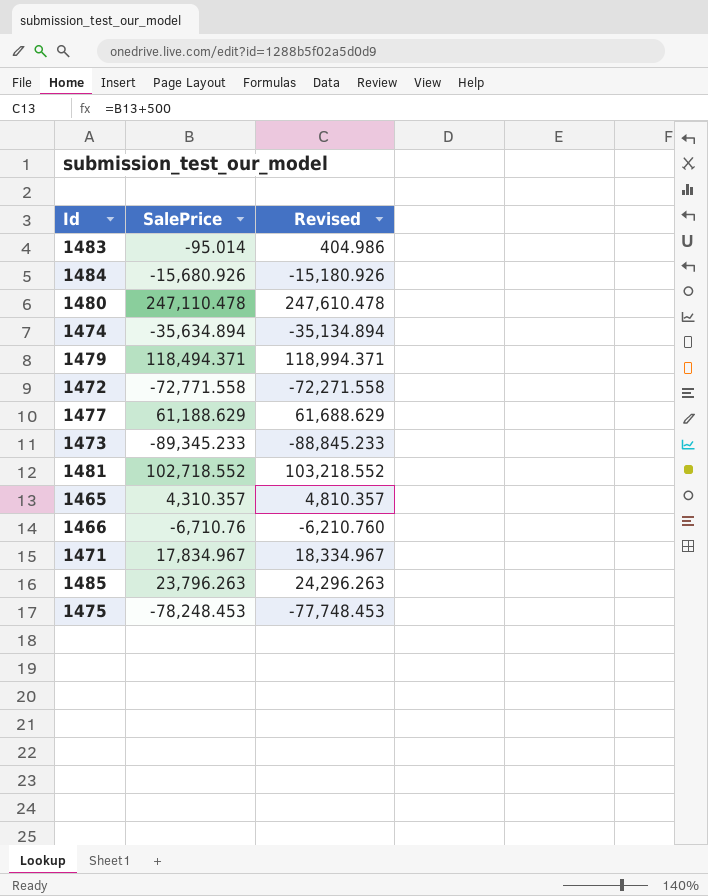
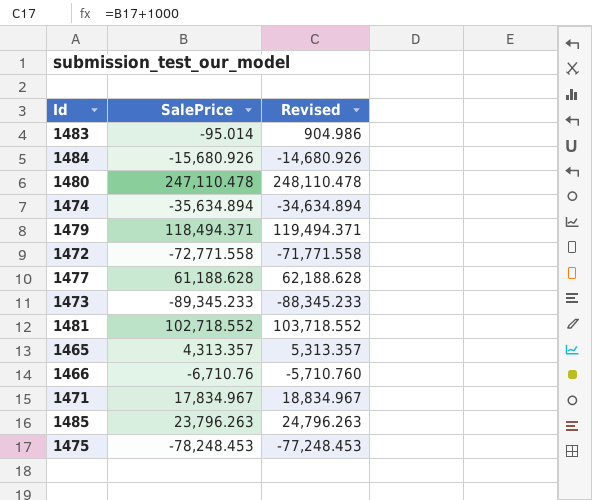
column Revised | formula: [SalePrice] + 500 -> [SalePrice] + 1000
1477 | SalePrice: 61,188.629 -> 61,188.628
1465 | SalePrice: 4,310.357 -> 4,313.357

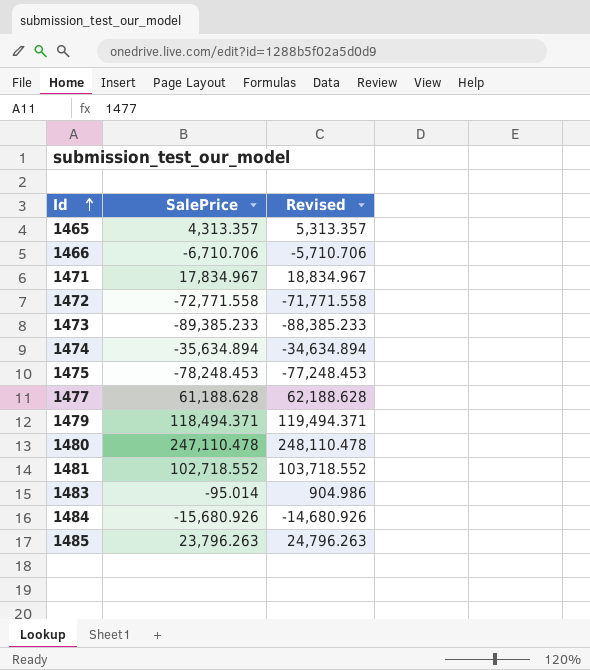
row order: none -> Id ascending
1466 | SalePrice: -6,710.76 -> -6,710.706
1466 | Revised: -5,710.760 -> -5,710.706
1473 | SalePrice: -89,345.233 -> -89,385.233
1473 | Revised: -88,345.233 -> -88,385.233

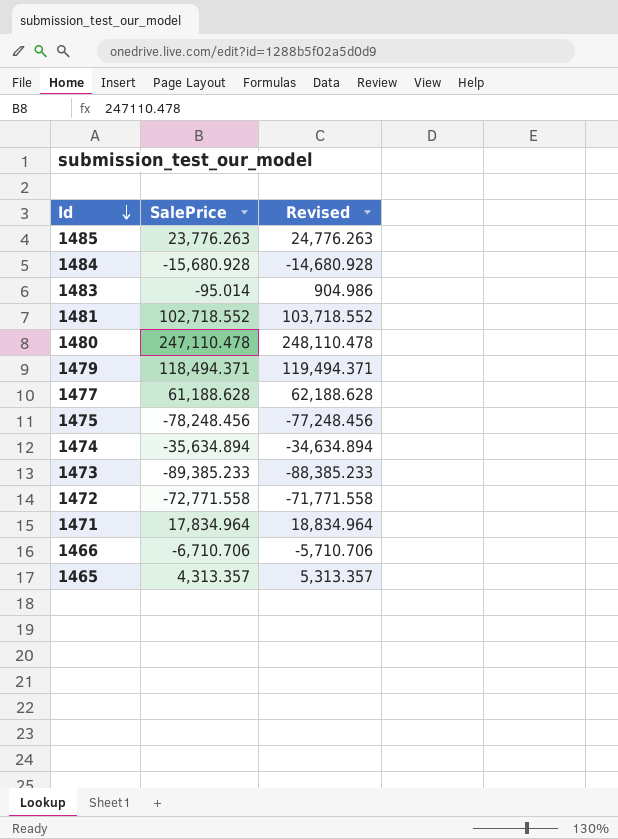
row order: Id ascending -> Id descending
1485 | SalePrice: 23,796.263 -> 23,776.263
1485 | Revised: 24,796.263 -> 24,776.263
1484 | SalePrice: -15,680.926 -> -15,680.928
1484 | Revised: -14,680.926 -> -14,680.928
1475 | SalePrice: -78,248.453 -> -78,248.456
1475 | Revised: -77,248.453 -> -77,248.456
1471 | SalePrice: 17,834.967 -> 17,834.964
1471 | Revised: 18,834.967 -> 18,834.964

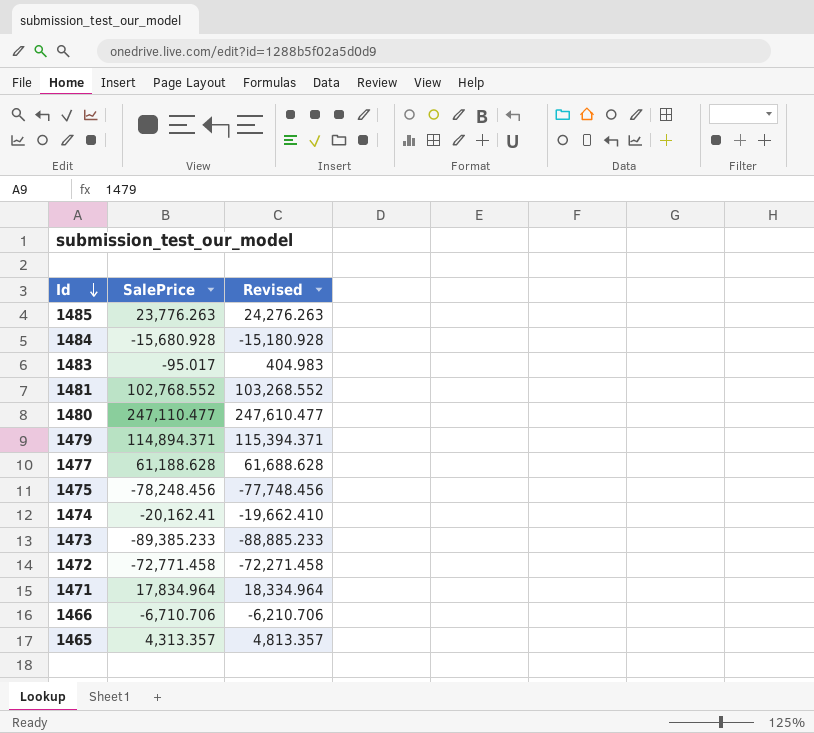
column Revised | formula: [SalePrice] + 1000 -> [SalePrice] + 500
1483 | SalePrice: -95.014 -> -95.017
1481 | SalePrice: 102,718.552 -> 102,768.552
1480 | SalePrice: 247,110.478 -> 247,110.477
1479 | SalePrice: 118,494.371 -> 114,894.371
1474 | SalePrice: -35,634.894 -> -20,162.41
1472 | SalePrice: -72,771.558 -> -72,771.458

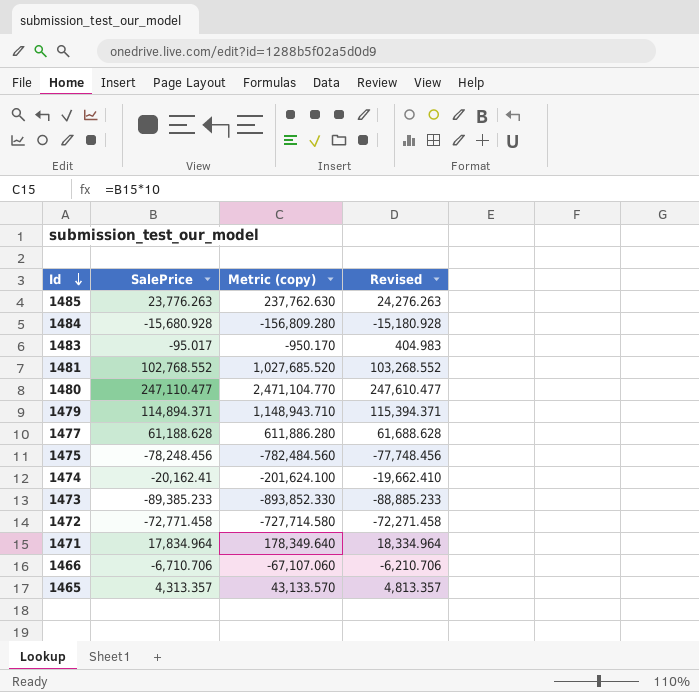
column Metric (copy) | formula: none -> [SalePrice] * 10

